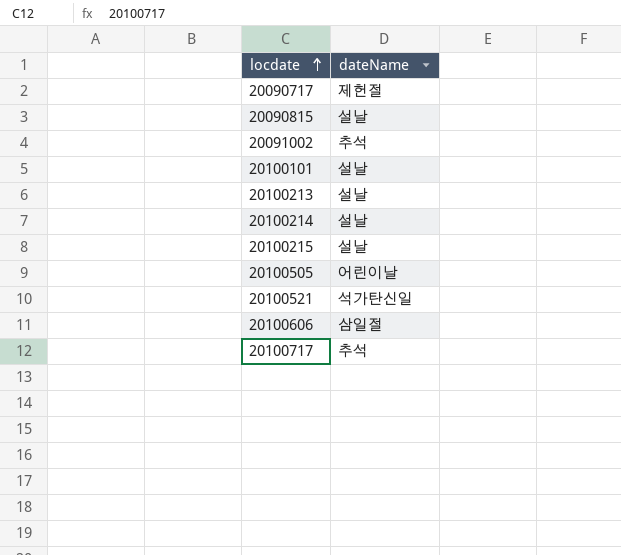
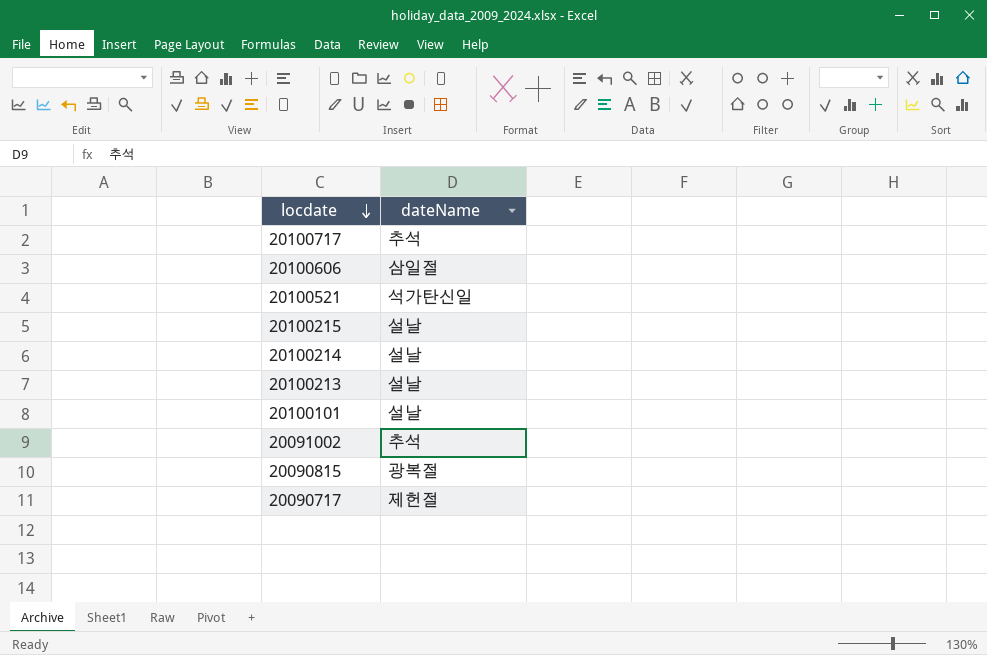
row order: locdate ascending -> locdate descending
row 20100505: 어린이날 -> none
20090815 | dateName: 설날 -> 광복절

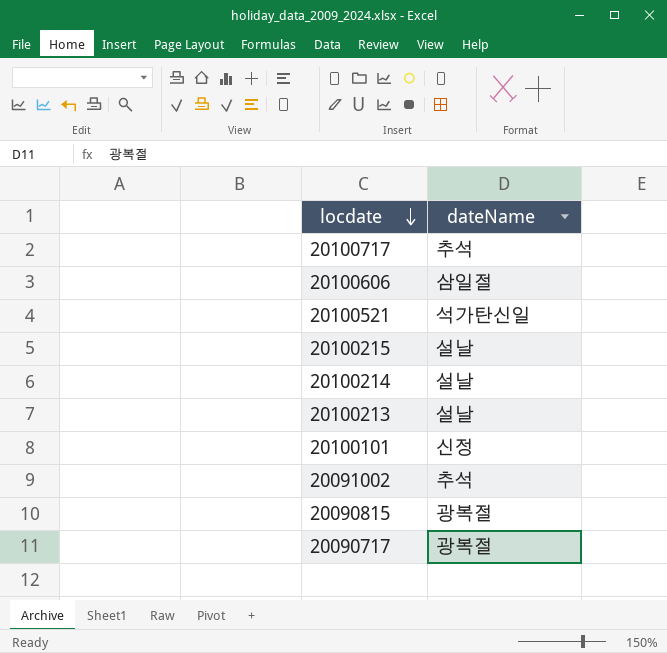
20100101 | dateName: 설날 -> 신정
20090717 | dateName: 제헌절 -> 광복절

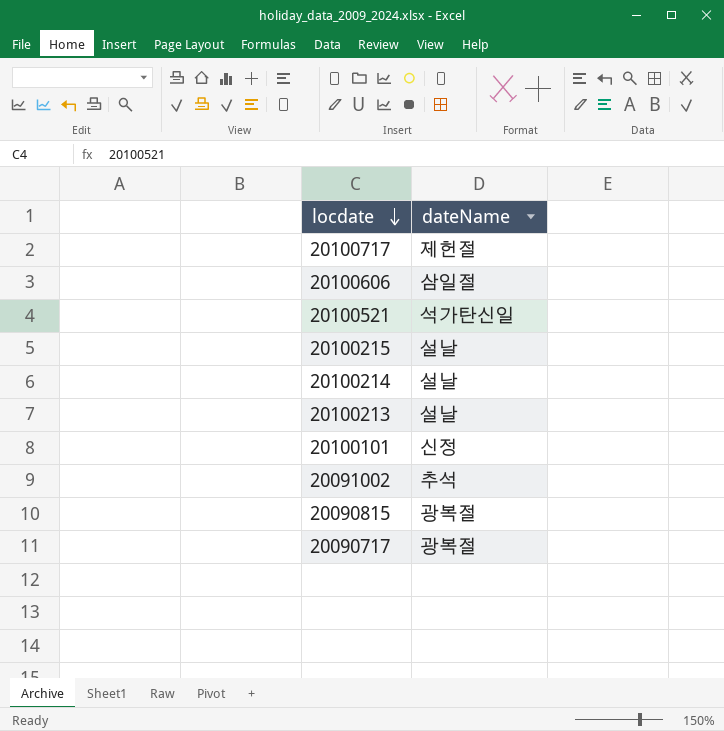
20100717 | dateName: 추석 -> 제헌절

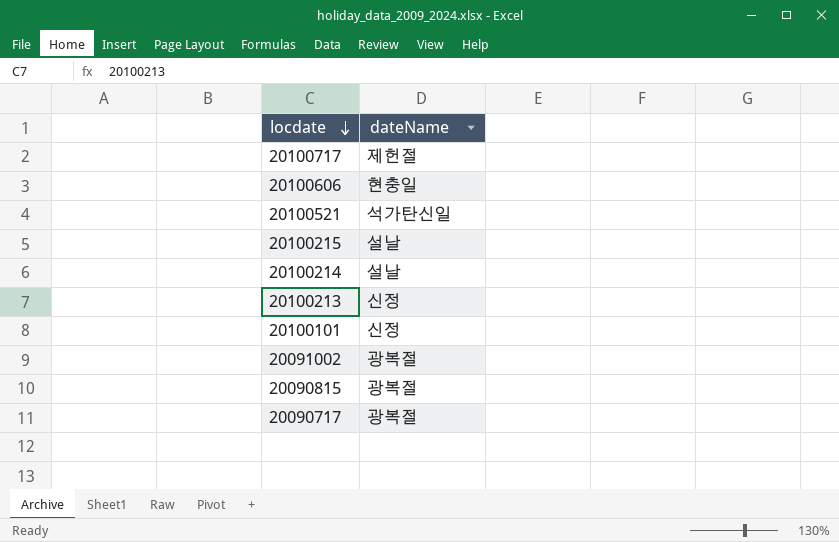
20100606 | dateName: 삼일절 -> 현충일
20100213 | dateName: 설날 -> 신정
20091002 | dateName: 추석 -> 광복절

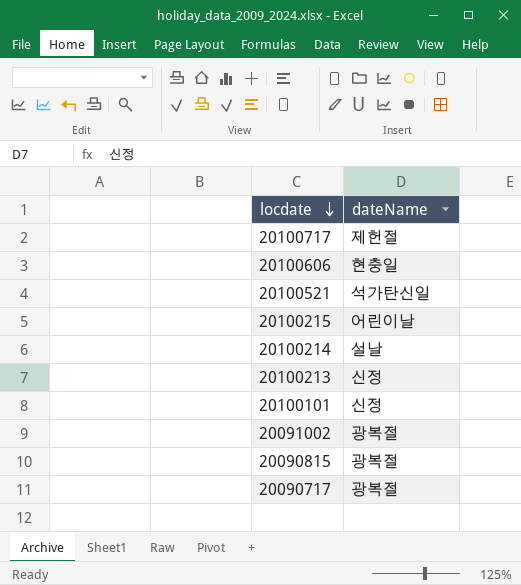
20100215 | dateName: 설날 -> 어린이날

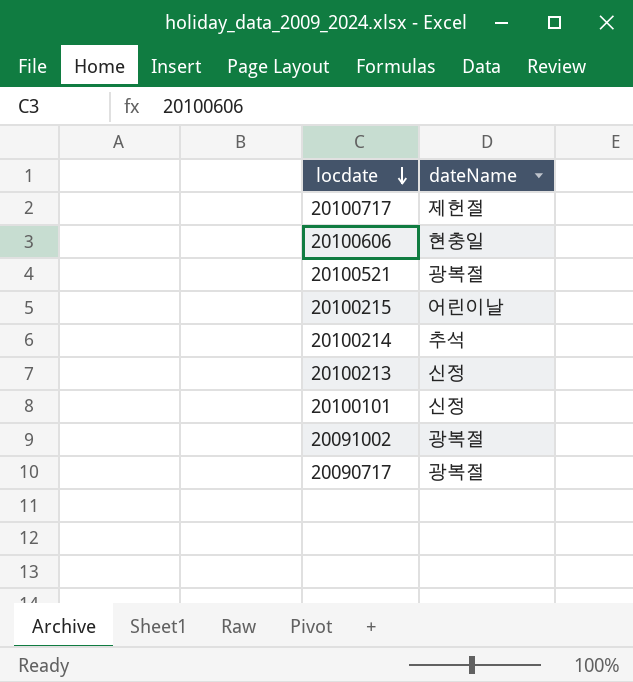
row 20090815: 광복절 -> none
20100521 | dateName: 석가탄신일 -> 광복절
20100214 | dateName: 설날 -> 추석

